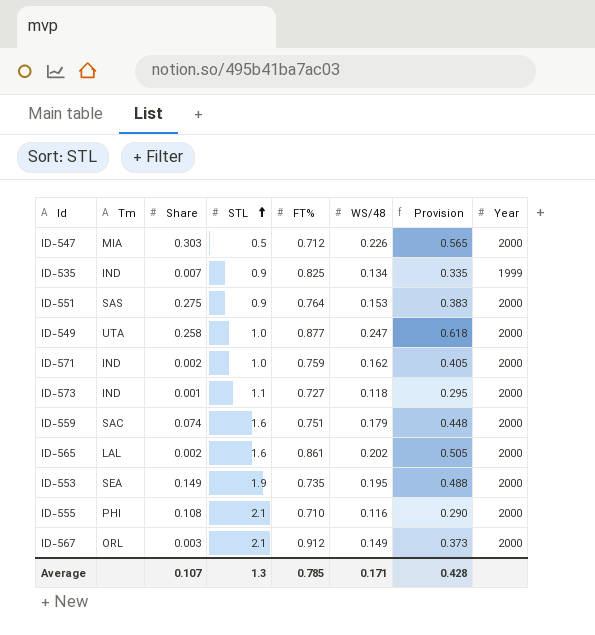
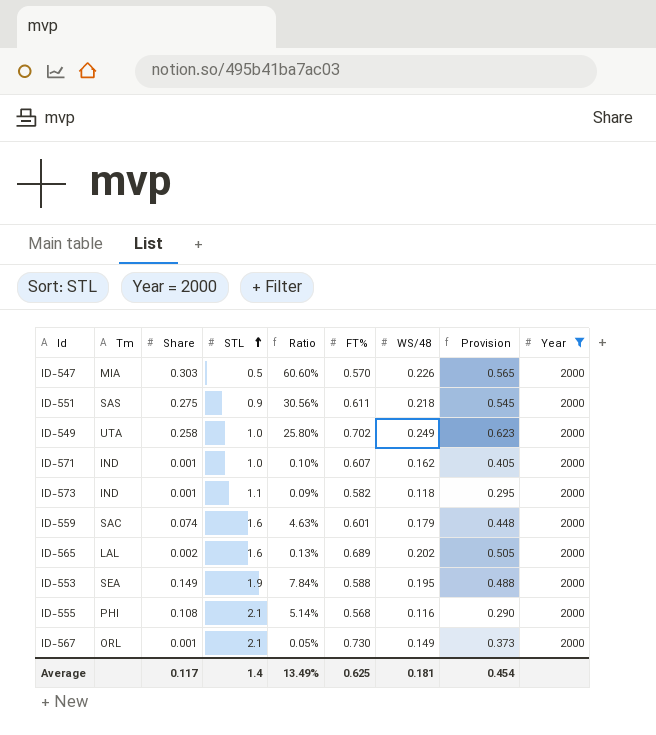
filter: none -> Year = 2000
column Ratio | formula: none -> [Share] / [STL]
ID-547 | FT%: 0.712 -> 0.570
ID-551 | FT%: 0.764 -> 0.611
ID-551 | WS/48: 0.153 -> 0.218
ID-551 | Provision: 0.383 -> 0.545
ID-549 | FT%: 0.877 -> 0.702
ID-549 | WS/48: 0.247 -> 0.249
ID-549 | Provision: 0.618 -> 0.623
ID-571 | Share: 0.002 -> 0.001
ID-571 | FT%: 0.759 -> 0.607
ID-573 | FT%: 0.727 -> 0.582
ID-559 | FT%: 0.751 -> 0.601
ID-565 | FT%: 0.861 -> 0.689
ID-553 | FT%: 0.735 -> 0.588
ID-555 | FT%: 0.710 -> 0.568
ID-567 | Share: 0.003 -> 0.001
ID-567 | FT%: 0.912 -> 0.730
Average | Share: 0.107 -> 0.117
Average | STL: 1.3 -> 1.4
Average | FT%: 0.785 -> 0.625
Average | WS/48: 0.171 -> 0.181
Average | Provision: 0.428 -> 0.454

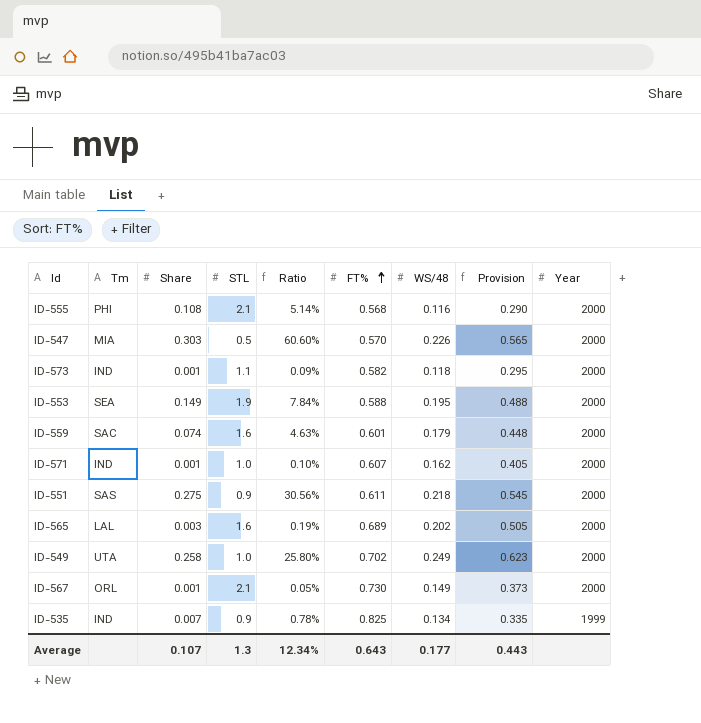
filter: Year = 2000 -> none
row order: STL ascending -> FT% ascending
ID-565 | Share: 0.002 -> 0.003
ID-565 | Ratio: 0.13% -> 0.19%
Average | Share: 0.117 -> 0.107
Average | STL: 1.4 -> 1.3
Average | Ratio: 13.49% -> 12.34%
Average | FT%: 0.625 -> 0.643
Average | WS/48: 0.181 -> 0.177
Average | Provision: 0.454 -> 0.443

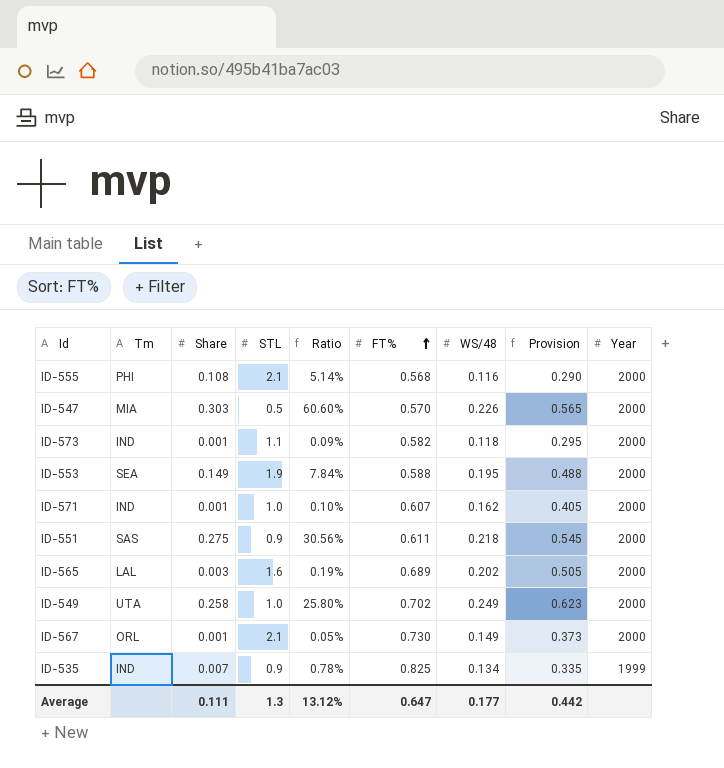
row ID-559: SAC | 0.074 | 1.6 | 4.63% | 0.601 | 0.179 | 0.448 | 2000 -> none
Average | Share: 0.107 -> 0.111
Average | Ratio: 12.34% -> 13.12%
Average | FT%: 0.643 -> 0.647
Average | Provision: 0.443 -> 0.442

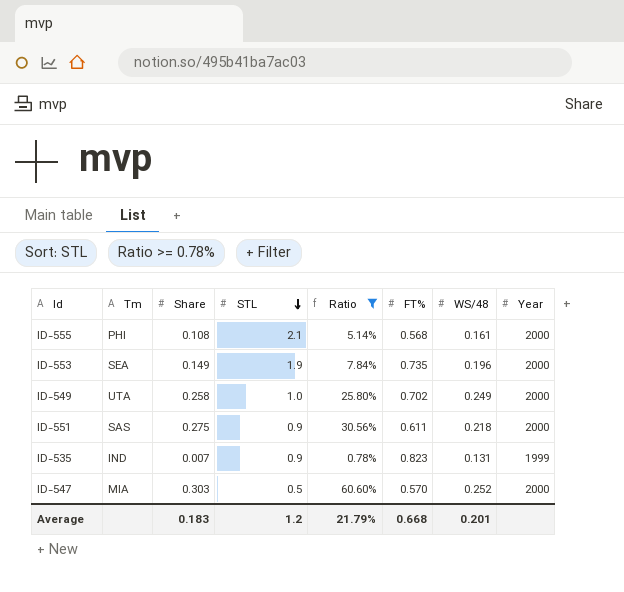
filter: none -> Ratio >= 0.78%
row order: FT% ascending -> STL descending
column Provision | formula: [WS/48] * 2.5 -> none
ID-555 | WS/48: 0.116 -> 0.161
ID-553 | FT%: 0.588 -> 0.735
ID-553 | WS/48: 0.195 -> 0.196
ID-535 | FT%: 0.825 -> 0.823
ID-535 | WS/48: 0.134 -> 0.131
ID-547 | WS/48: 0.226 -> 0.252
Average | Share: 0.111 -> 0.183
Average | STL: 1.3 -> 1.2
Average | Ratio: 13.12% -> 21.79%
Average | FT%: 0.647 -> 0.668
Average | WS/48: 0.177 -> 0.201

